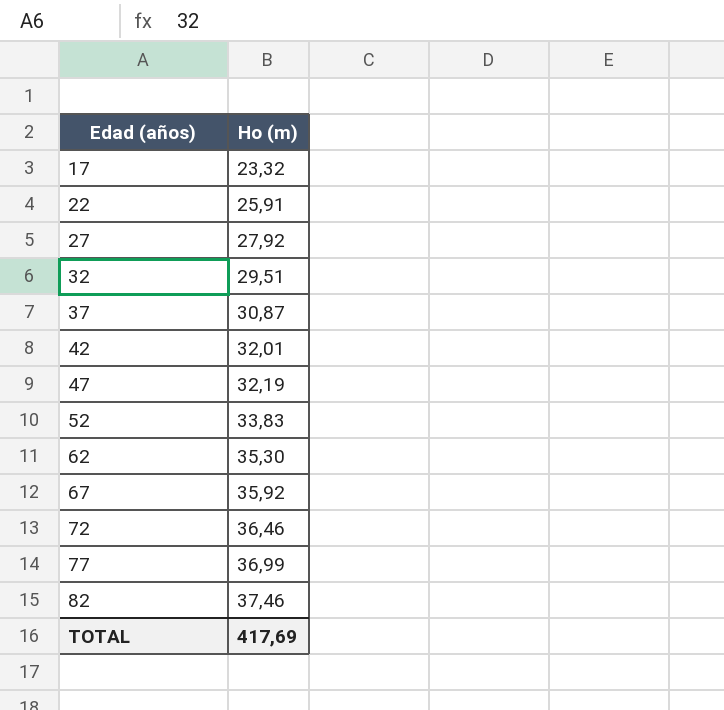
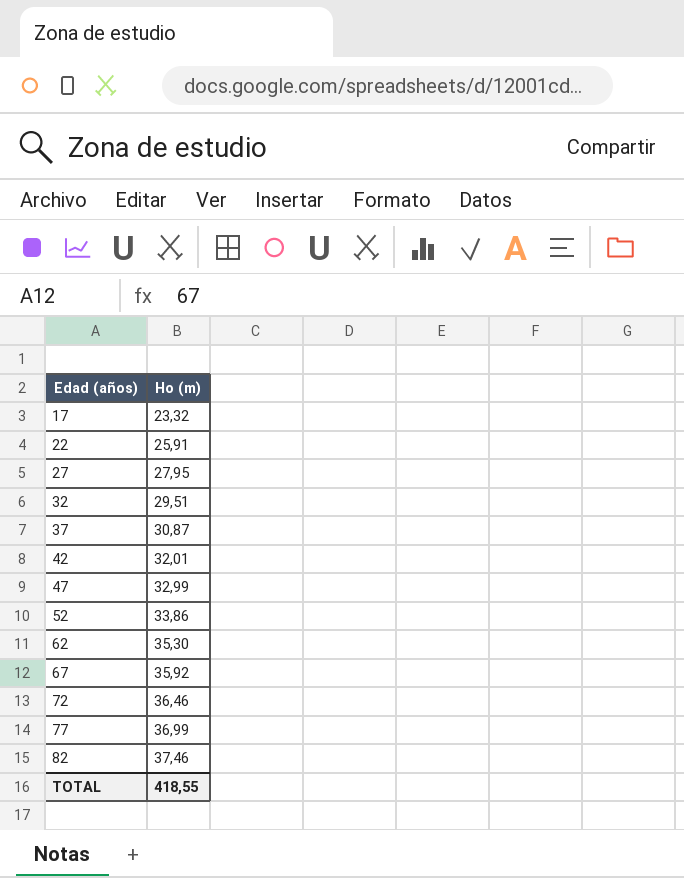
27 | Ho (m): 27,92 -> 27,95
47 | Ho (m): 32,19 -> 32,99
52 | Ho (m): 33,83 -> 33,86
TOTAL | Ho (m): 417,69 -> 418,55

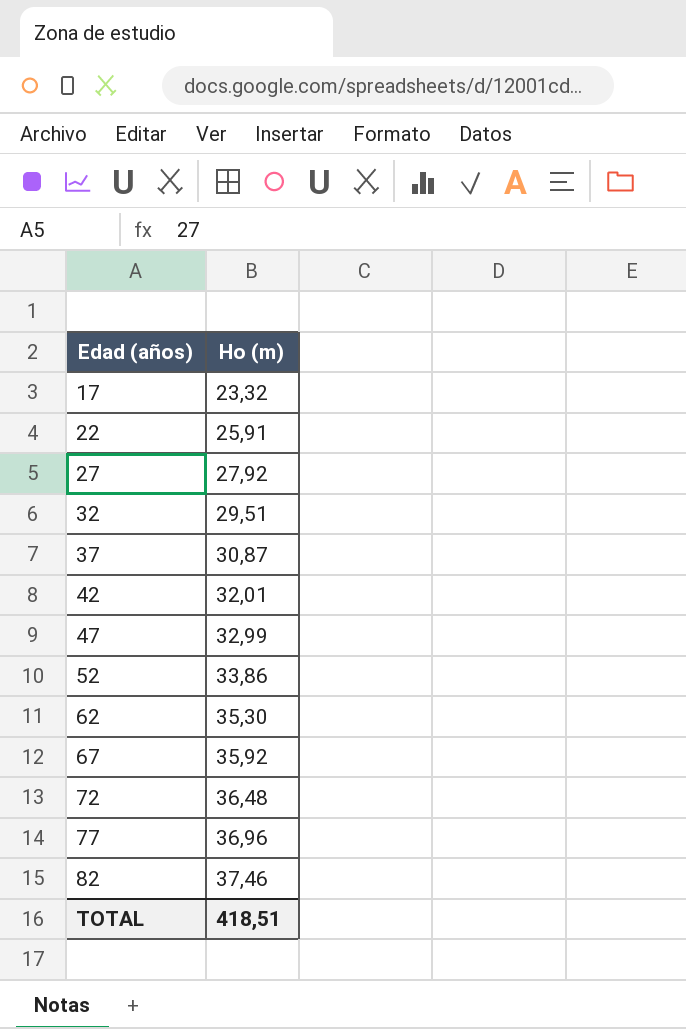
27 | Ho (m): 27,95 -> 27,92
72 | Ho (m): 36,46 -> 36,48
77 | Ho (m): 36,99 -> 36,96
TOTAL | Ho (m): 418,55 -> 418,51

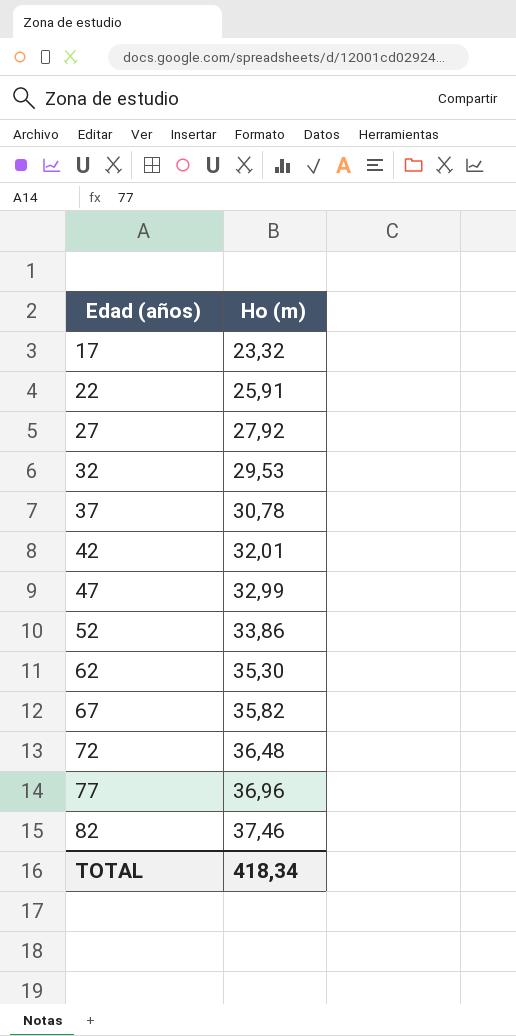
32 | Ho (m): 29,51 -> 29,53
37 | Ho (m): 30,87 -> 30,78
67 | Ho (m): 35,92 -> 35,82
TOTAL | Ho (m): 418,51 -> 418,34

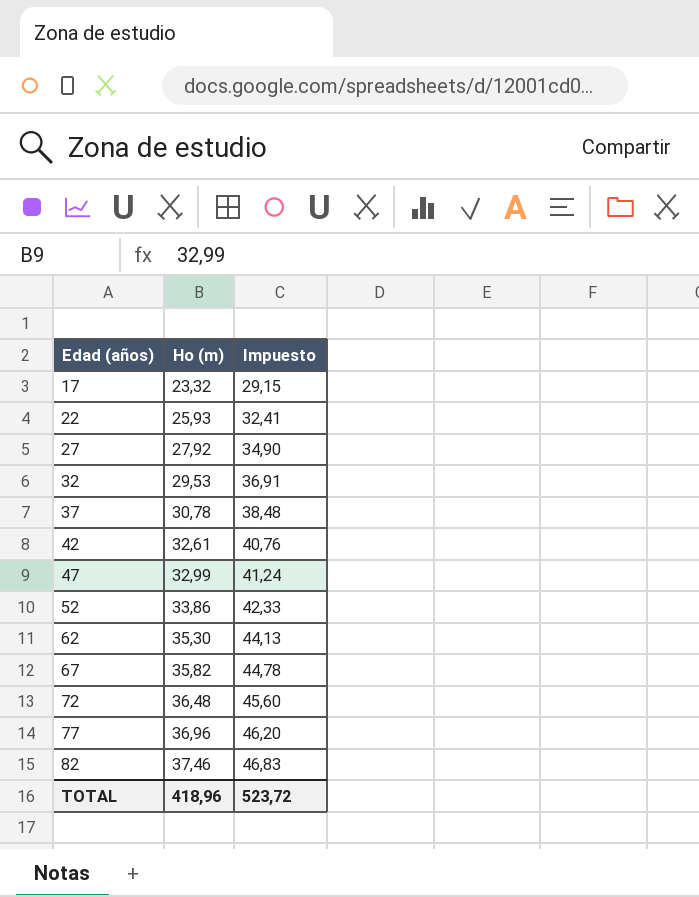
column Impuesto | formula: none -> [Ho (m)] * 1,25
22 | Ho (m): 25,91 -> 25,93
42 | Ho (m): 32,01 -> 32,61
TOTAL | Ho (m): 418,34 -> 418,96

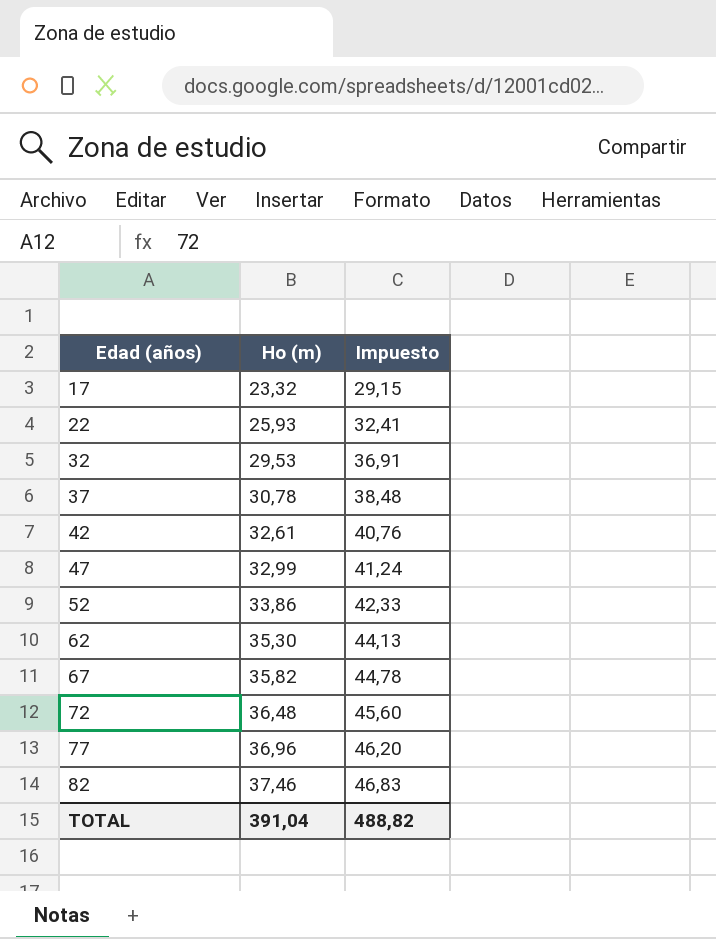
row 27: 27,92 | 34,90 -> none
TOTAL | Ho (m): 418,96 -> 391,04
TOTAL | Impuesto: 523,72 -> 488,82

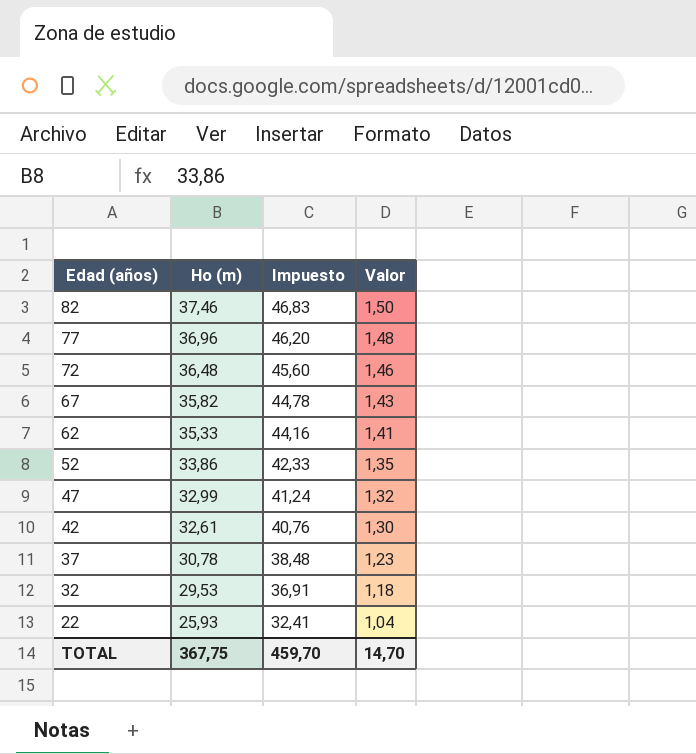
row order: Edad (años) ascending -> Edad (años) descending
column Valor | formula: none -> [Ho (m)] * 0,04
row 17: 23,32 | 29,15 -> none
62 | Ho (m): 35,30 -> 35,33
62 | Impuesto: 44,13 -> 44,16
TOTAL | Ho (m): 391,04 -> 367,75
TOTAL | Impuesto: 488,82 -> 459,70

